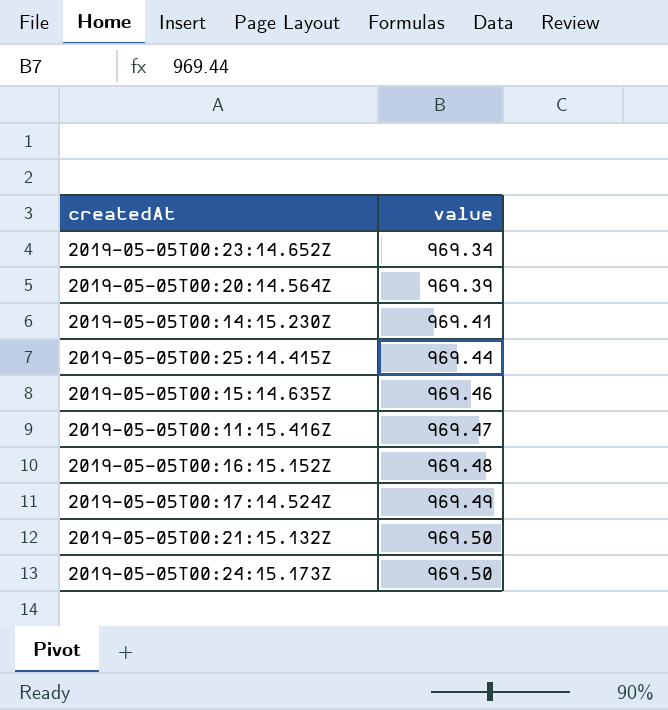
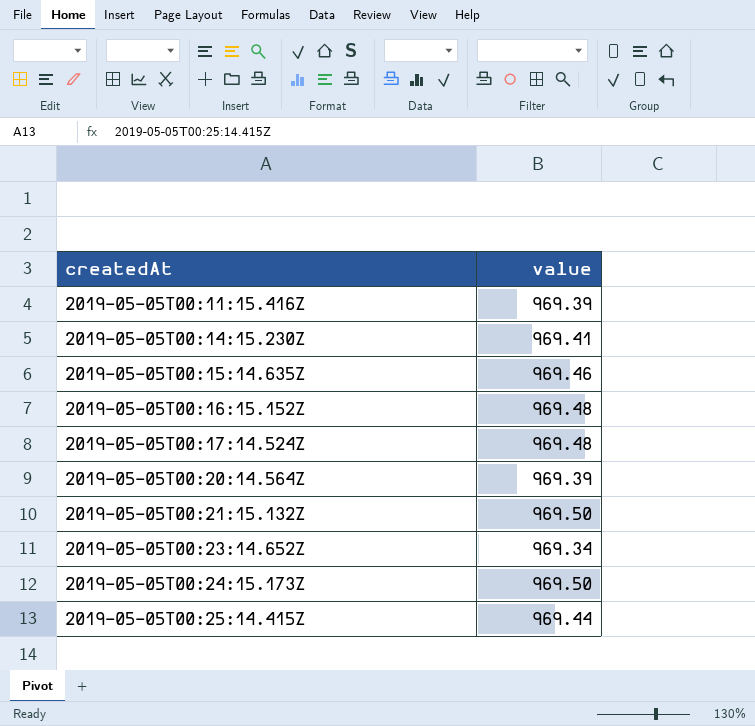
row order: value ascending -> createdAt ascending
2019-05-05T00:11:15.416Z | value: 969.47 -> 969.39
2019-05-05T00:17:14.524Z | value: 969.49 -> 969.48

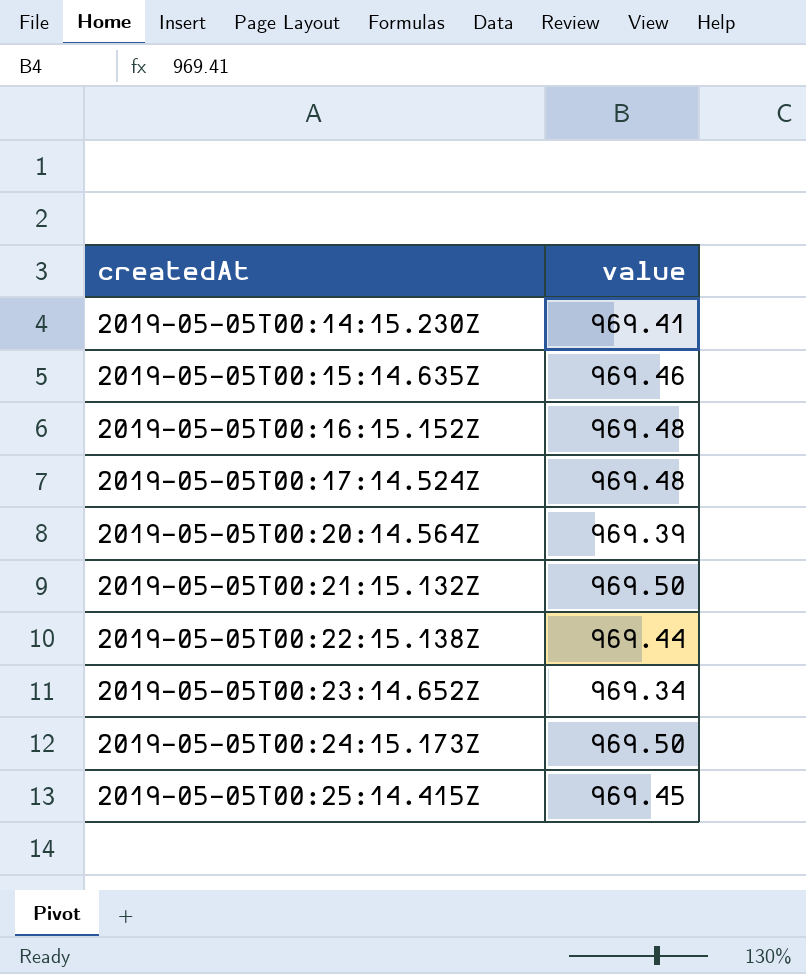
row 2019-05-05T00:11:15.416Z: 969.39 -> none
row 2019-05-05T00:22:15.138Z: none -> 969.44
2019-05-05T00:25:14.415Z | value: 969.44 -> 969.45

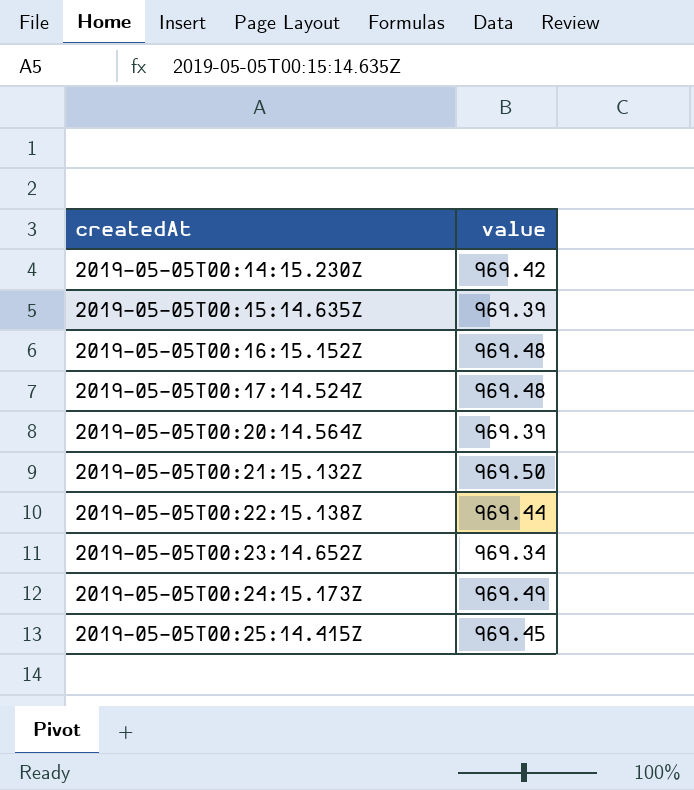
2019-05-05T00:14:15.230Z | value: 969.41 -> 969.42
2019-05-05T00:15:14.635Z | value: 969.46 -> 969.39
2019-05-05T00:24:15.173Z | value: 969.50 -> 969.49

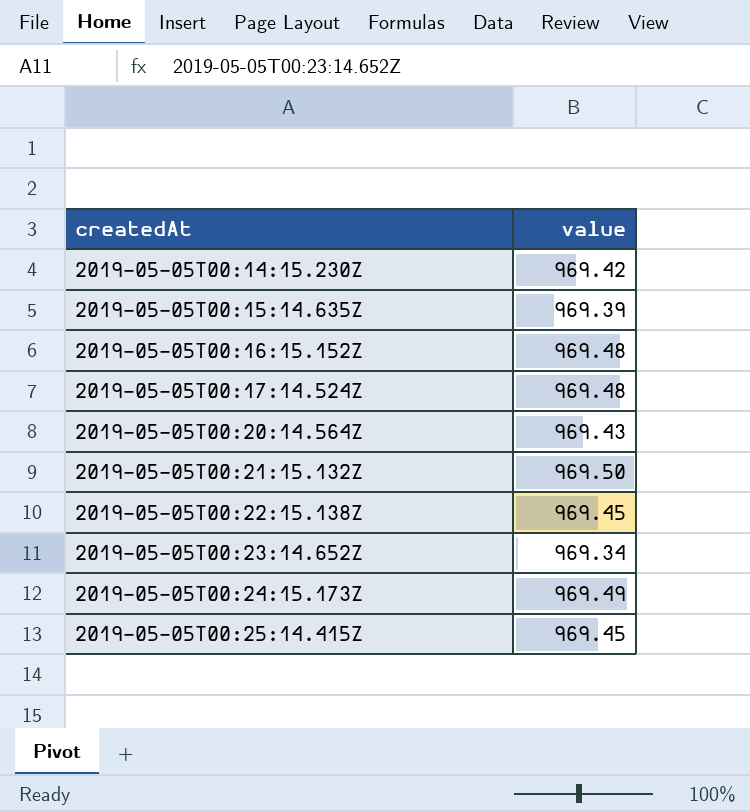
2019-05-05T00:20:14.564Z | value: 969.39 -> 969.43
2019-05-05T00:22:15.138Z | value: 969.44 -> 969.45

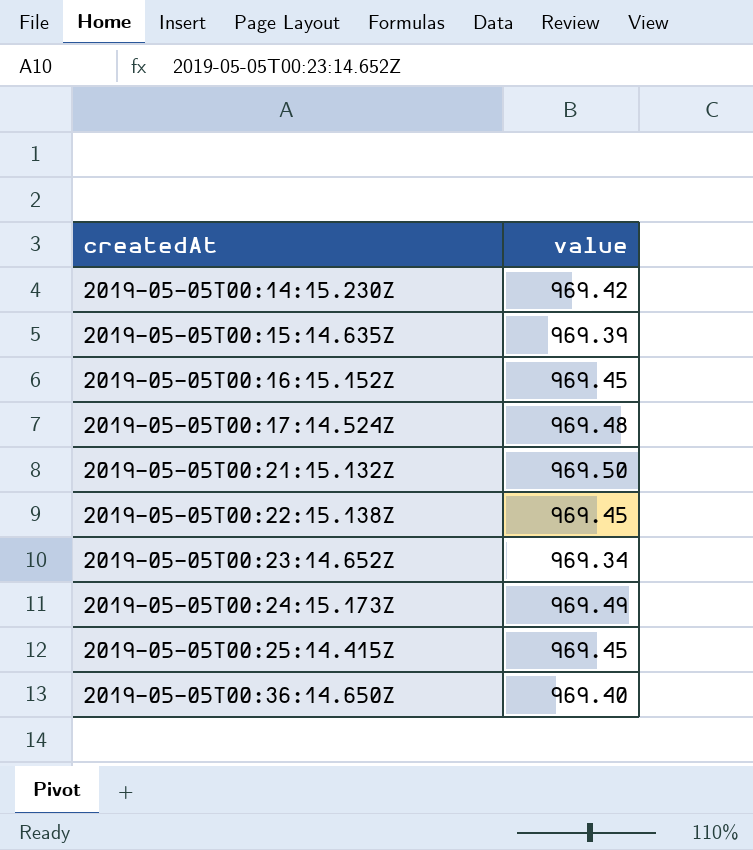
row 2019-05-05T00:20:14.564Z: 969.43 -> none
2019-05-05T00:16:15.152Z | value: 969.48 -> 969.45
row 2019-05-05T00:36:14.650Z: none -> 969.40

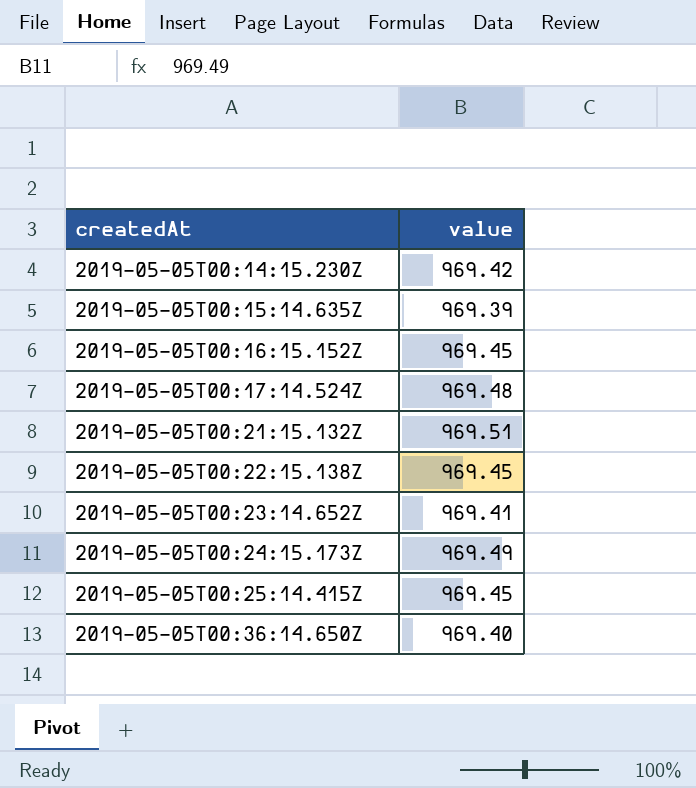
2019-05-05T00:21:15.132Z | value: 969.50 -> 969.51
2019-05-05T00:23:14.652Z | value: 969.34 -> 969.41

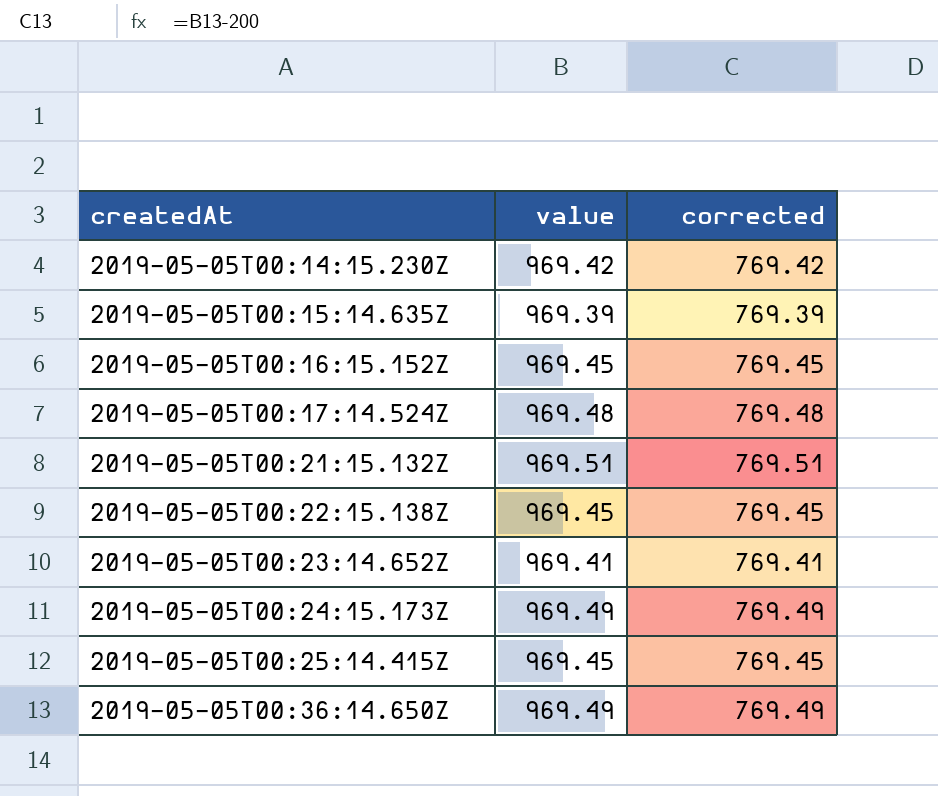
column corrected | formula: none -> [value] - 200
2019-05-05T00:36:14.650Z | value: 969.40 -> 969.49

